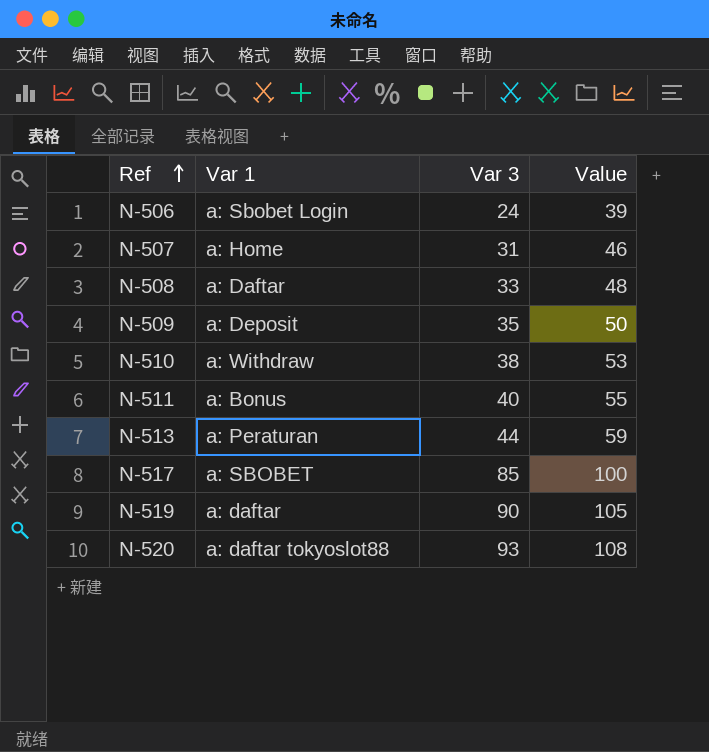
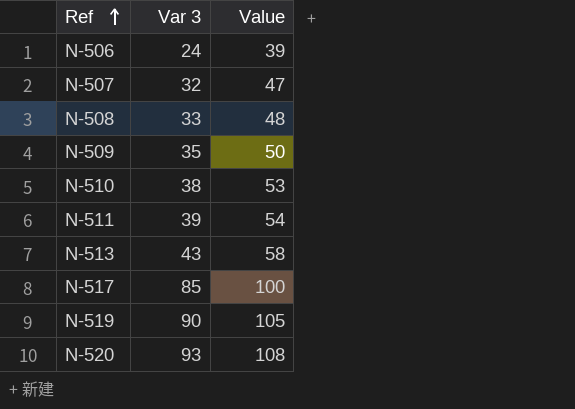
column Var 1 | position: 2 -> none
N-507 | Var 3: 31 -> 32
N-507 | Value: 46 -> 47
N-511 | Var 3: 40 -> 39
N-511 | Value: 55 -> 54
N-513 | Var 3: 44 -> 43
N-513 | Value: 59 -> 58

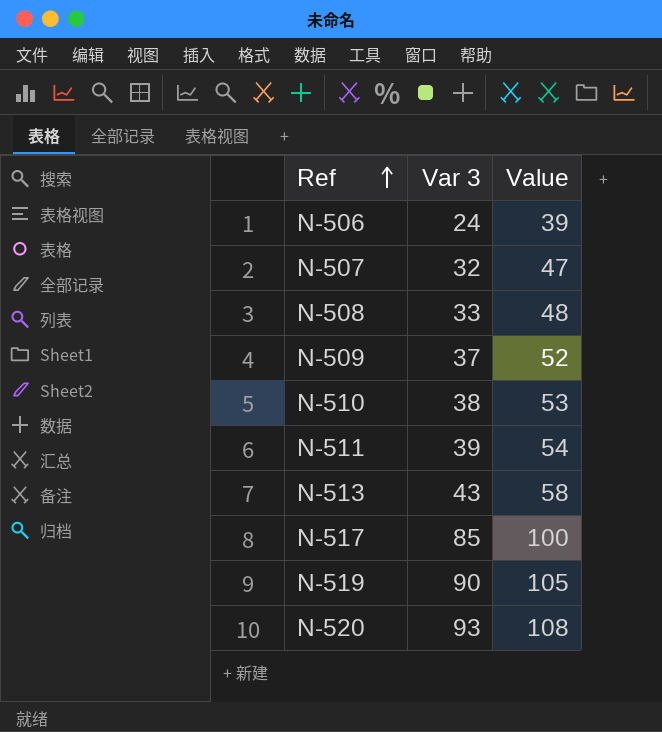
N-509 | Var 3: 35 -> 37
N-509 | Value: 50 -> 52

